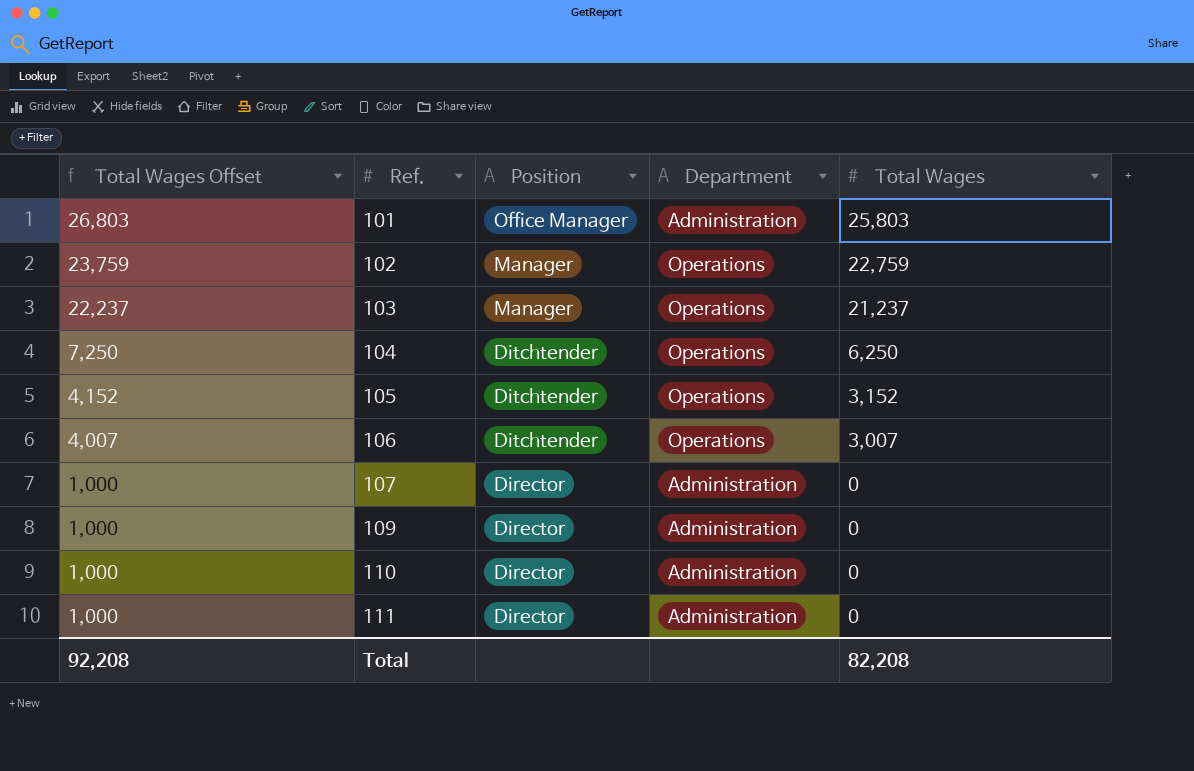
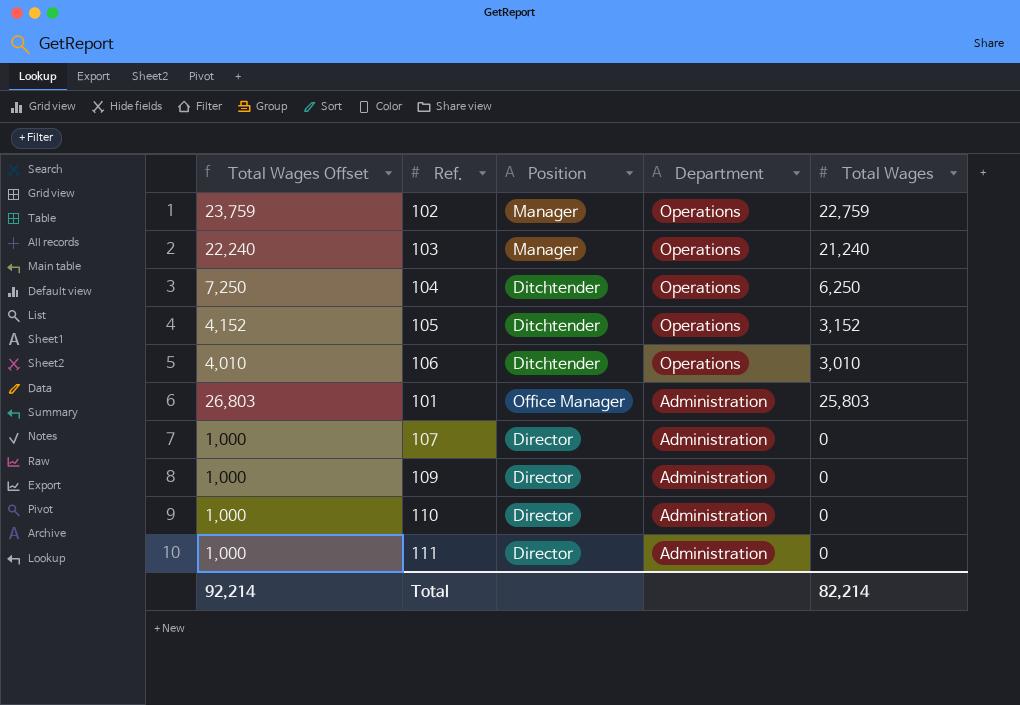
row order: Total Wages Offset descending -> Department descending
103 | Total Wages Offset: 22,237 -> 22,240
103 | Total Wages: 21,237 -> 21,240
106 | Total Wages Offset: 4,007 -> 4,010
106 | Total Wages: 3,007 -> 3,010
Total | Total Wages Offset: 92,208 -> 92,214
Total | Total Wages: 82,208 -> 82,214

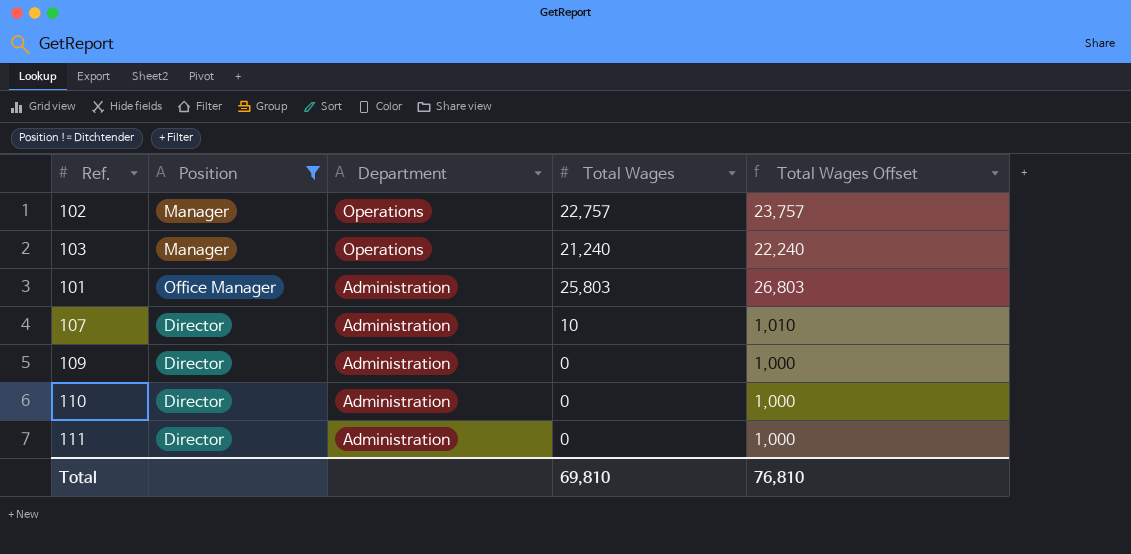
filter: none -> Position != Ditchtender
column Total Wages Offset | position: 1 -> 5
102 | Total Wages: 22,759 -> 22,757
102 | Total Wages Offset: 23,759 -> 23,757
107 | Total Wages: 0 -> 10
107 | Total Wages Offset: 1,000 -> 1,010
Total | Total Wages: 82,214 -> 69,810
Total | Total Wages Offset: 92,214 -> 76,810

